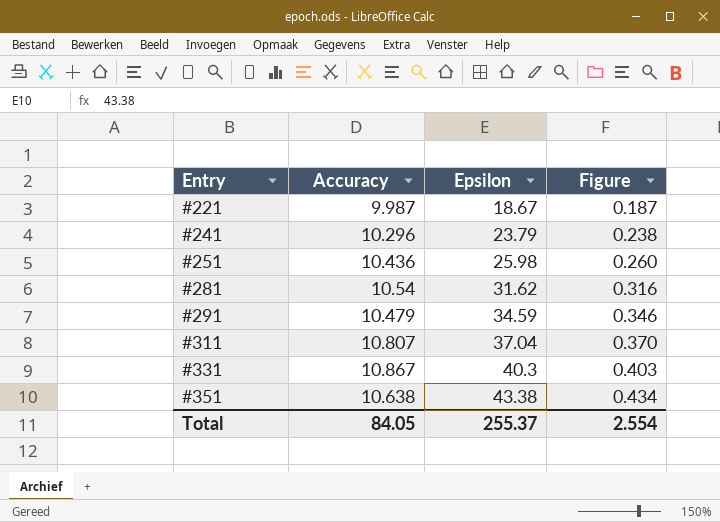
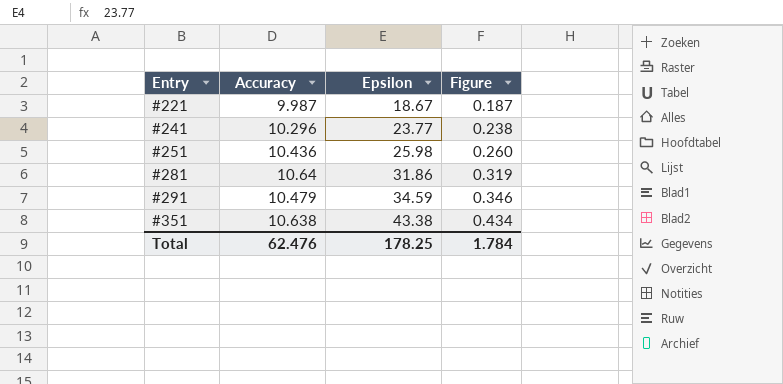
row #311: 10.807 | 37.04 | 0.370 -> none
row #331: 10.867 | 40.3 | 0.403 -> none
#241 | Epsilon: 23.79 -> 23.77
#281 | Accuracy: 10.54 -> 10.64
#281 | Epsilon: 31.62 -> 31.86
#281 | Figure: 0.316 -> 0.319
Total | Accuracy: 84.05 -> 62.476
Total | Epsilon: 255.37 -> 178.25
Total | Figure: 2.554 -> 1.784

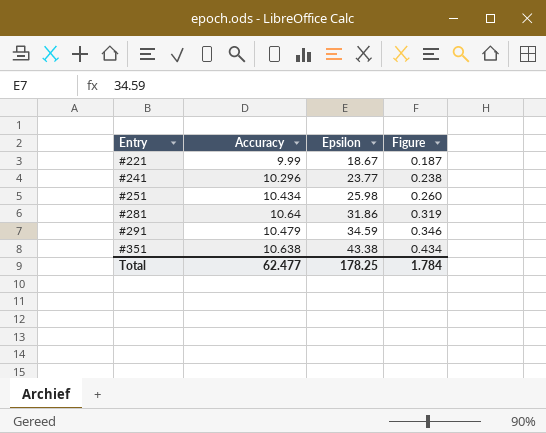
#221 | Accuracy: 9.987 -> 9.99
#251 | Accuracy: 10.436 -> 10.434
Total | Accuracy: 62.476 -> 62.477

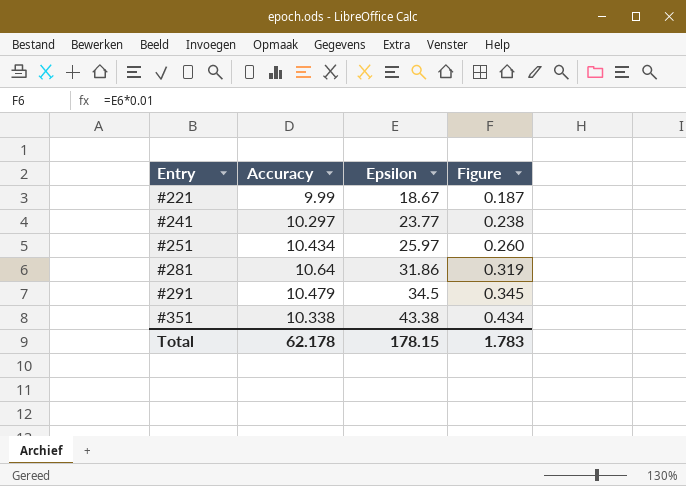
#241 | Accuracy: 10.296 -> 10.297
#251 | Epsilon: 25.98 -> 25.97
#291 | Epsilon: 34.59 -> 34.5
#291 | Figure: 0.346 -> 0.345
#351 | Accuracy: 10.638 -> 10.338
Total | Accuracy: 62.477 -> 62.178
Total | Epsilon: 178.25 -> 178.15
Total | Figure: 1.784 -> 1.783

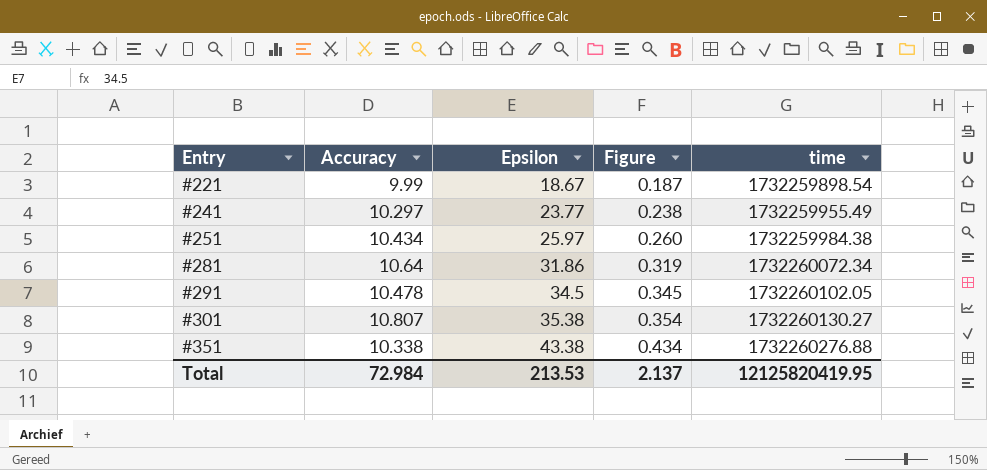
column time | position: none -> 5
#291 | Accuracy: 10.479 -> 10.478
row #301: none -> 10.807 | 35.38 | 0.354 | 1732260130.27
Total | Accuracy: 62.178 -> 72.984
Total | Epsilon: 178.15 -> 213.53
Total | Figure: 1.783 -> 2.137

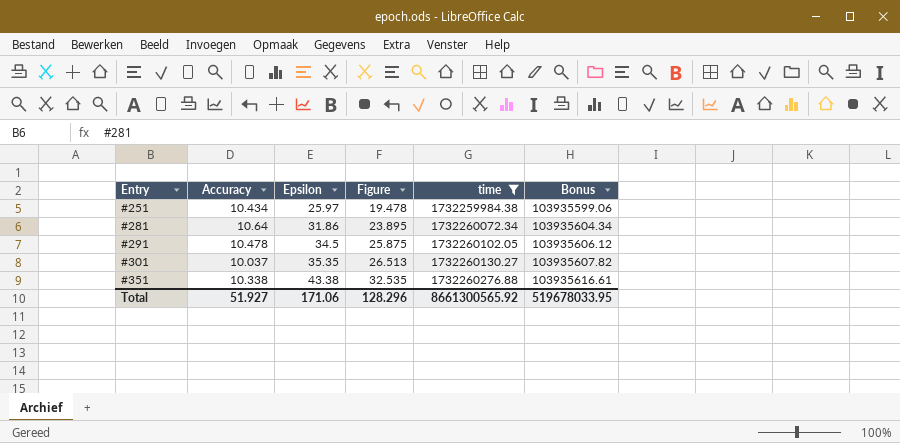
filter: none -> time >= 1732259984.38
column Figure | formula: [Epsilon] * 0.01 -> [Epsilon] * 0.75
column Bonus | formula: none -> [time] * 0.06
#301 | Accuracy: 10.807 -> 10.037
#301 | Epsilon: 35.38 -> 35.35
Total | Accuracy: 72.984 -> 51.927
Total | Epsilon: 213.53 -> 171.06
Total | Figure: 2.137 -> 128.296
Total | time: 12125820419.95 -> 8661300565.92

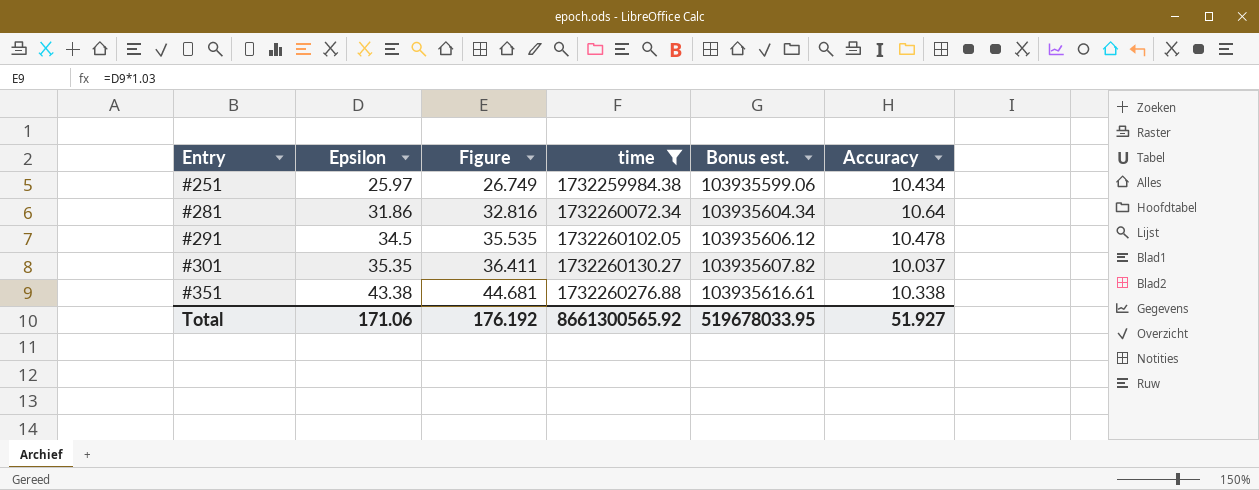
column Figure | formula: [Epsilon] * 0.75 -> [Epsilon] * 1.03
column name: Bonus -> Bonus est.
column Accuracy | position: 2 -> 6
Total | Figure: 128.296 -> 176.192

